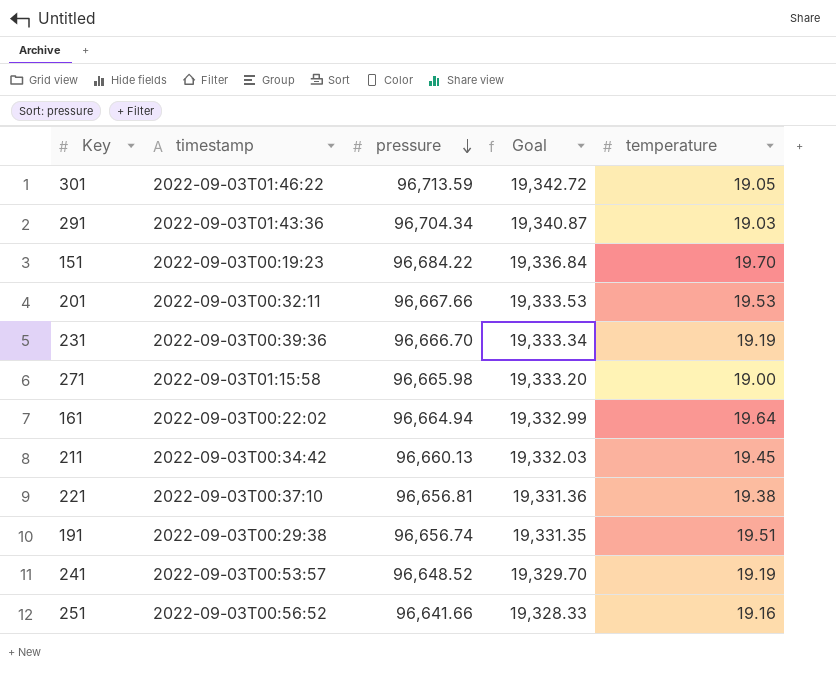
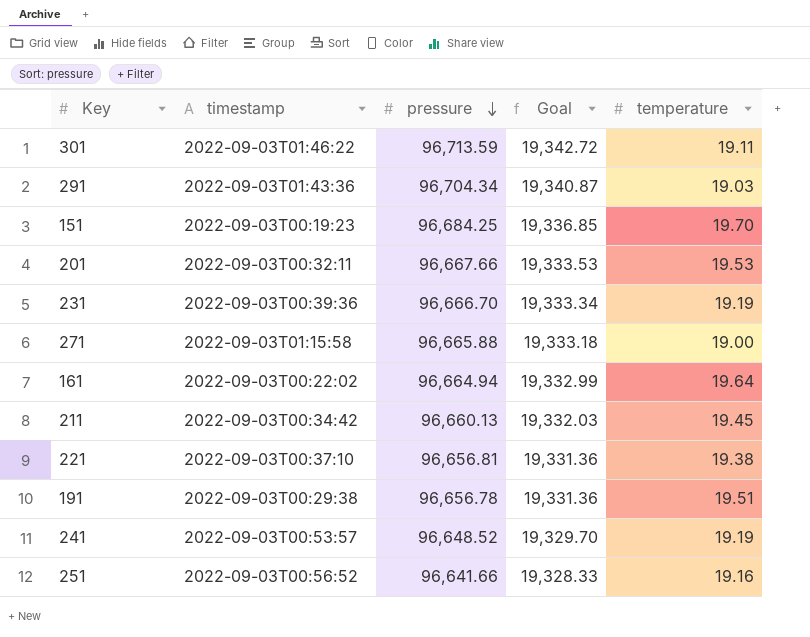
301 | temperature: 19.05 -> 19.11
151 | pressure: 96,684.22 -> 96,684.25
151 | Goal: 19,336.84 -> 19,336.85
271 | pressure: 96,665.98 -> 96,665.88
271 | Goal: 19,333.20 -> 19,333.18
191 | pressure: 96,656.74 -> 96,656.78
191 | Goal: 19,331.35 -> 19,331.36

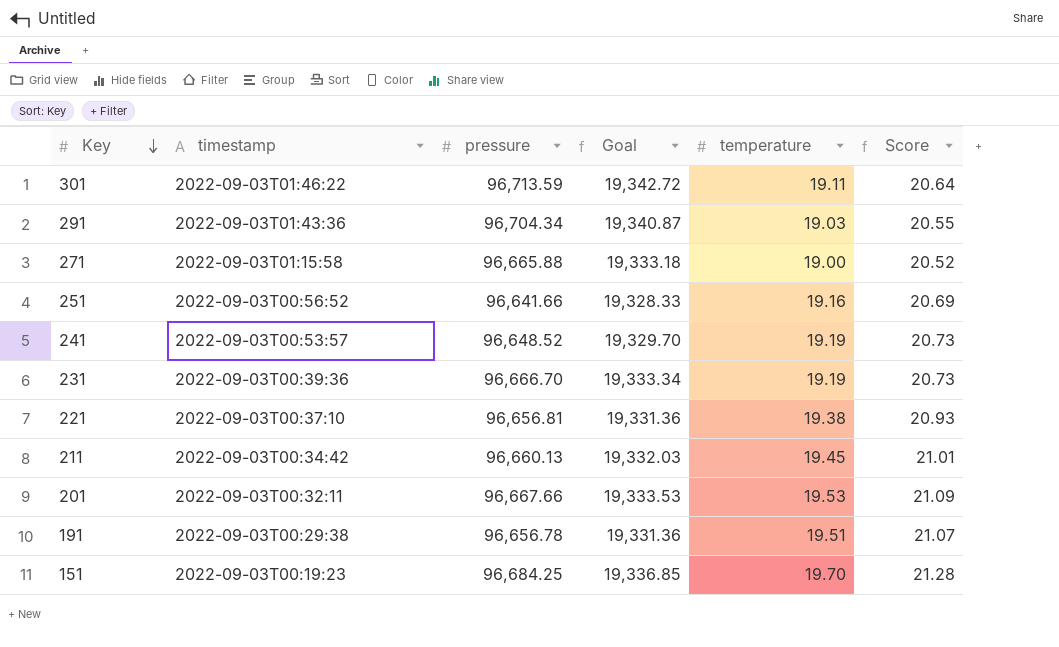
row order: pressure descending -> Key descending
column Score | formula: none -> [temperature] * 1.08
row 161: 2022-09-03T00:22:02 | 96,664.94 | 19,332.99 | 19.64 -> none

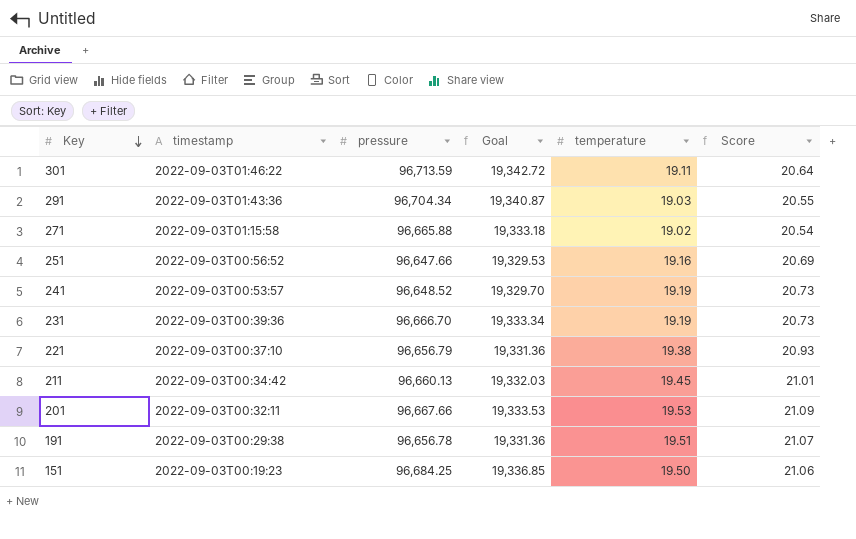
271 | temperature: 19.00 -> 19.02
271 | Score: 20.52 -> 20.54
251 | pressure: 96,641.66 -> 96,647.66
251 | Goal: 19,328.33 -> 19,329.53
221 | pressure: 96,656.81 -> 96,656.79
151 | temperature: 19.70 -> 19.50
151 | Score: 21.28 -> 21.06

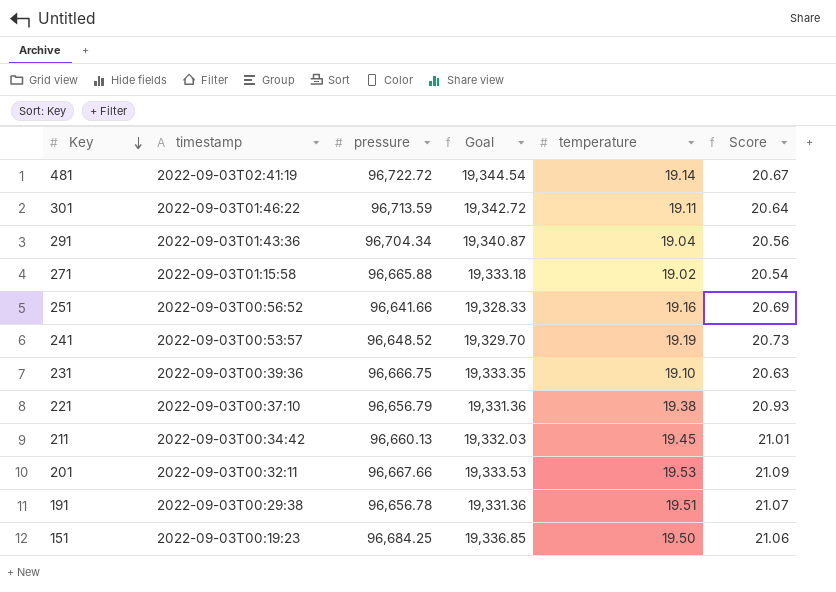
row 481: none -> 2022-09-03T02:41:19 | 96,722.72 | 19,344.54 | 19.14 | 20.67
291 | temperature: 19.03 -> 19.04
291 | Score: 20.55 -> 20.56
251 | pressure: 96,647.66 -> 96,641.66
251 | Goal: 19,329.53 -> 19,328.33
231 | pressure: 96,666.70 -> 96,666.75
231 | Goal: 19,333.34 -> 19,333.35
231 | temperature: 19.19 -> 19.10
231 | Score: 20.73 -> 20.63

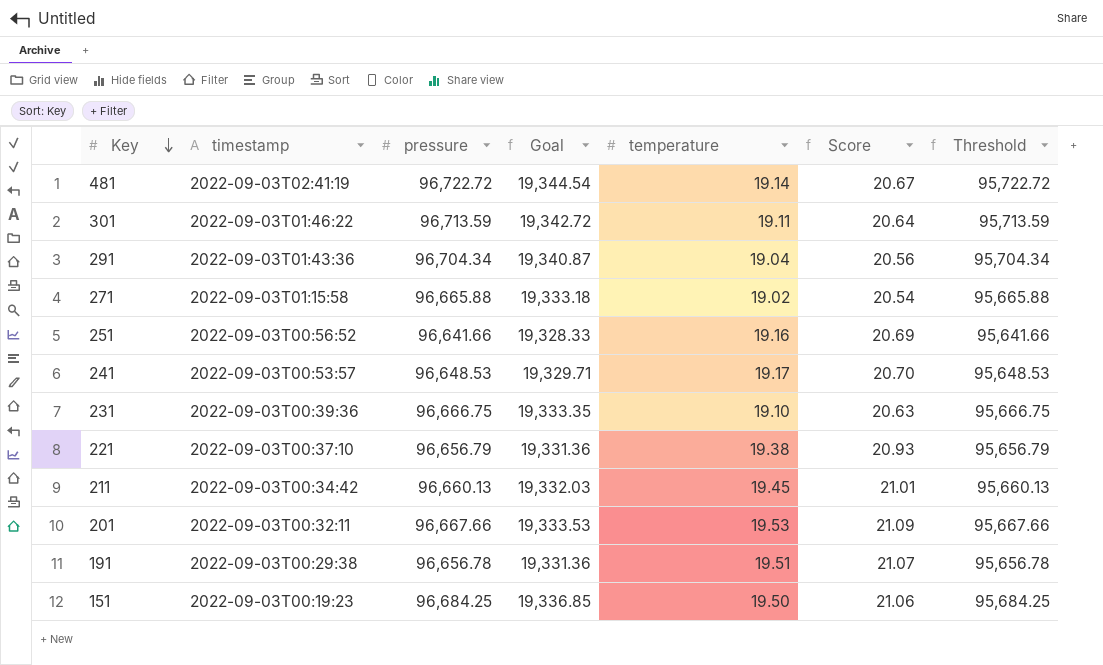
column Threshold | formula: none -> [pressure] - 1000
241 | pressure: 96,648.52 -> 96,648.53
241 | Goal: 19,329.70 -> 19,329.71
241 | temperature: 19.19 -> 19.17
241 | Score: 20.73 -> 20.70

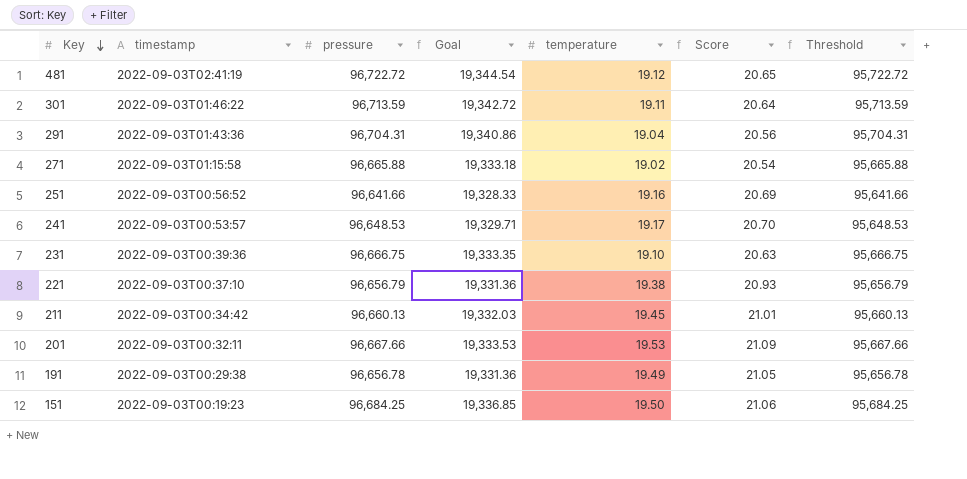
481 | temperature: 19.14 -> 19.12
481 | Score: 20.67 -> 20.65
291 | pressure: 96,704.34 -> 96,704.31
291 | Goal: 19,340.87 -> 19,340.86
291 | Threshold: 95,704.34 -> 95,704.31
191 | temperature: 19.51 -> 19.49
191 | Score: 21.07 -> 21.05

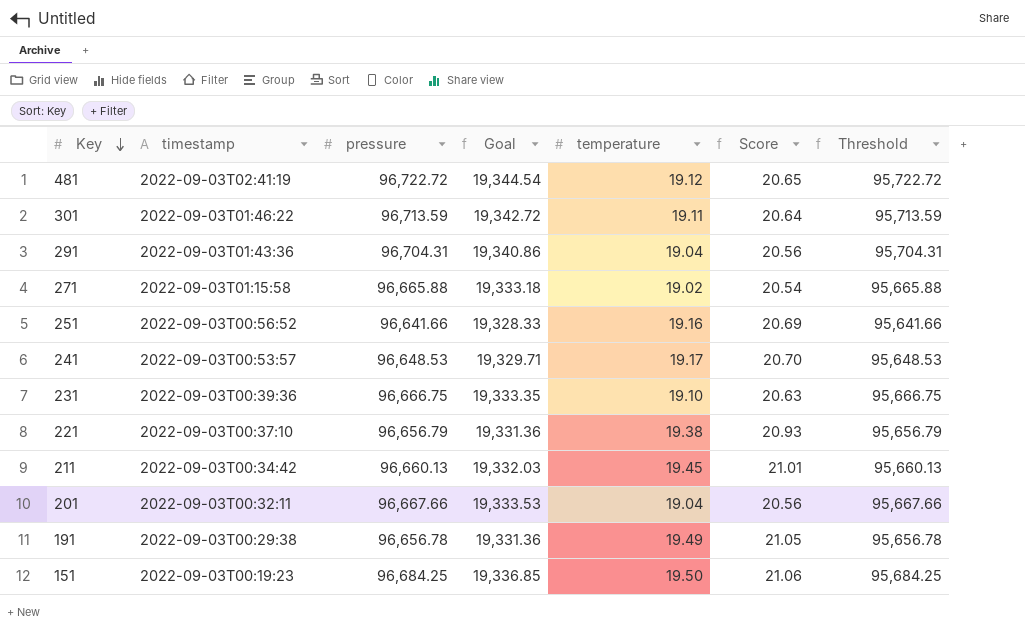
201 | temperature: 19.53 -> 19.04
201 | Score: 21.09 -> 20.56

